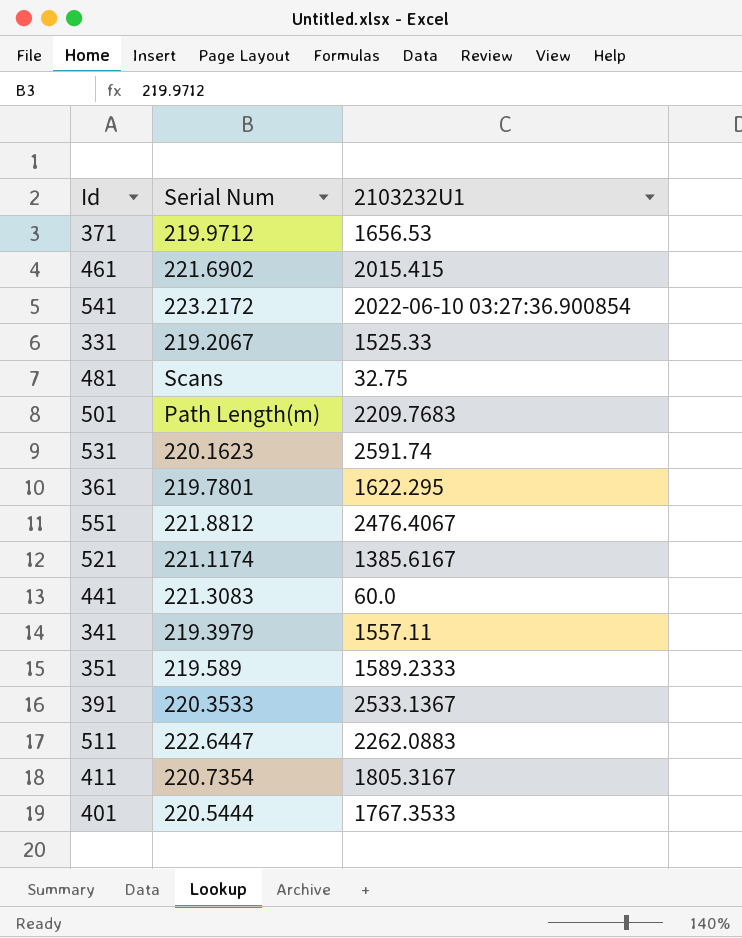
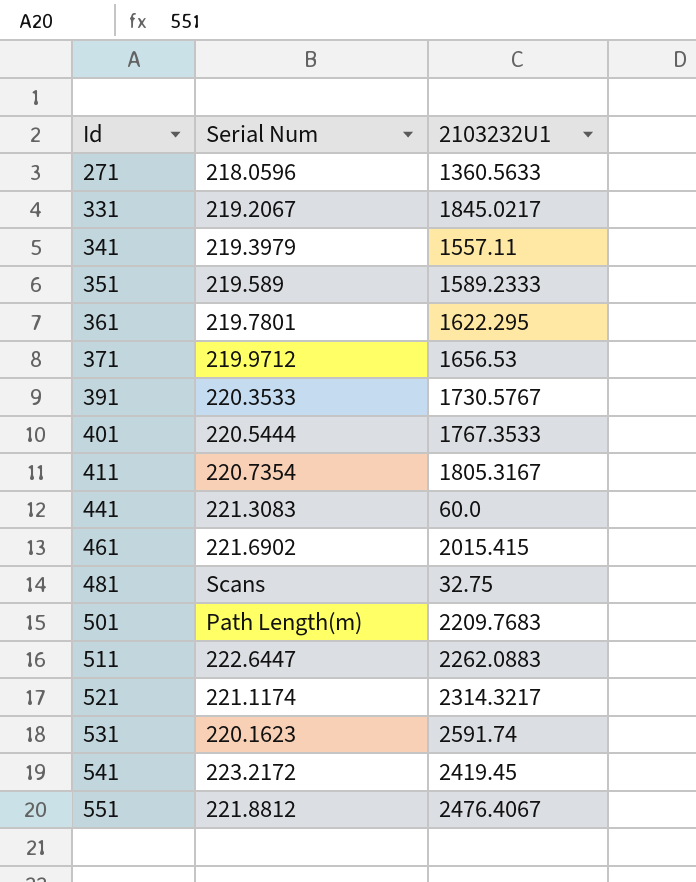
row order: none -> Id ascending
row 271: none -> 218.0596 | 1360.5633
331 | 2103232U1: 1525.33 -> 1845.0217
391 | 2103232U1: 2533.1367 -> 1730.5767
521 | 2103232U1: 1385.6167 -> 2314.3217
541 | 2103232U1: 2022-06-10 03:27:36.900854 -> 2419.45

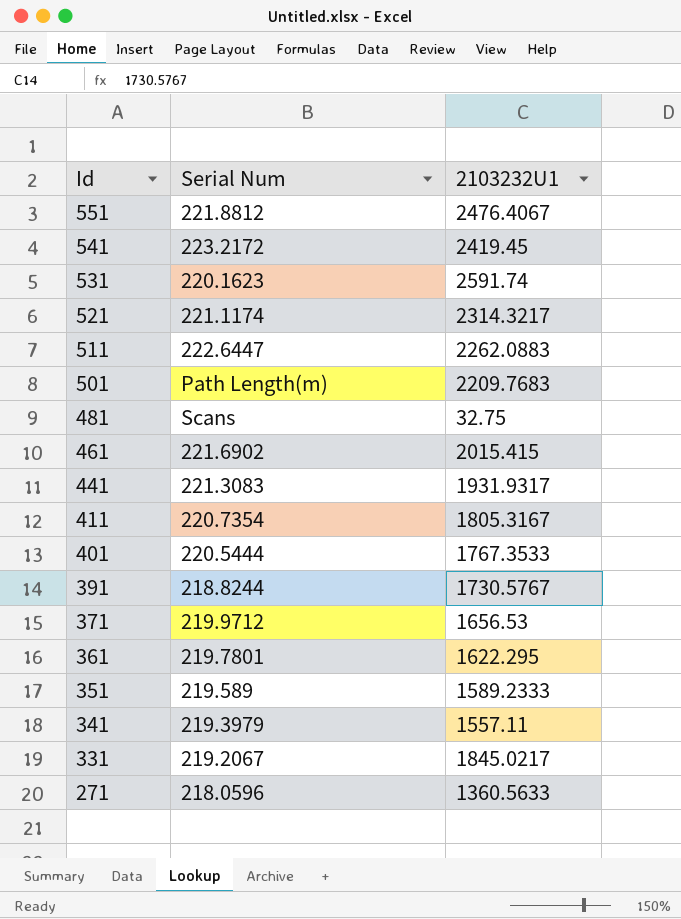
row order: Id ascending -> Id descending
441 | 2103232U1: 60.0 -> 1931.9317
391 | Serial Num: 220.3533 -> 218.8244

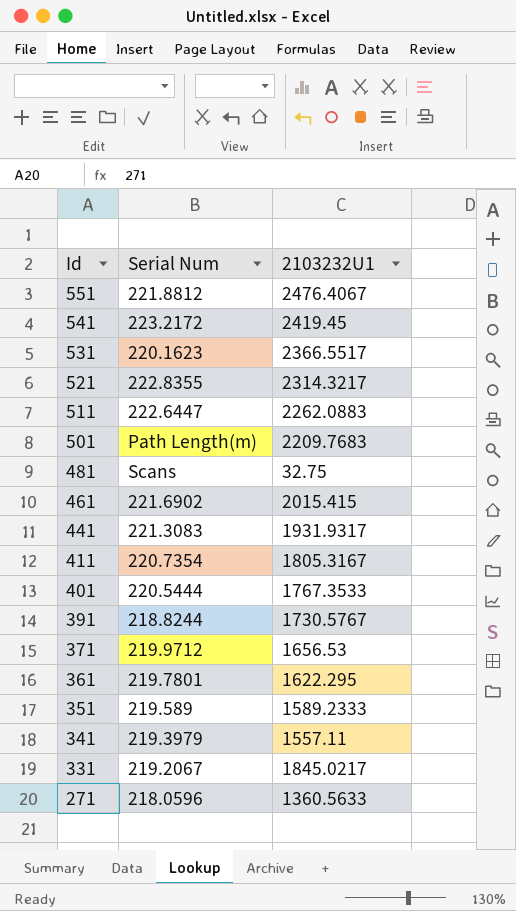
531 | 2103232U1: 2591.74 -> 2366.5517
521 | Serial Num: 221.1174 -> 222.8355

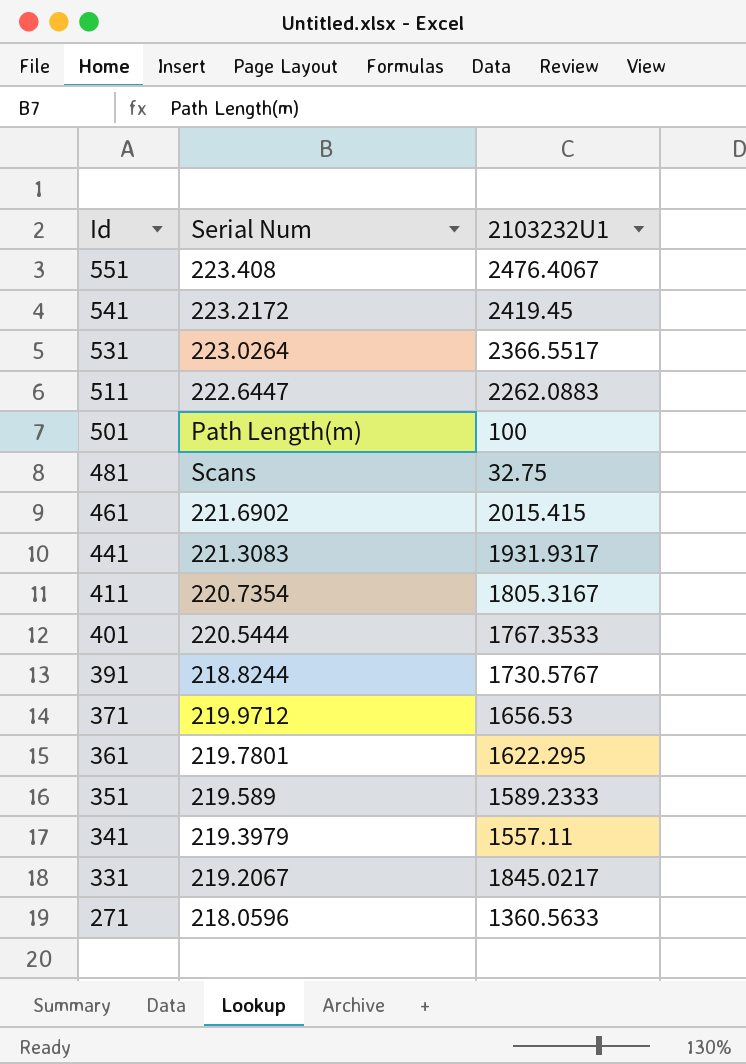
row 521: 222.8355 | 2314.3217 -> none
551 | Serial Num: 221.8812 -> 223.408
531 | Serial Num: 220.1623 -> 223.0264
501 | 2103232U1: 2209.7683 -> 100

